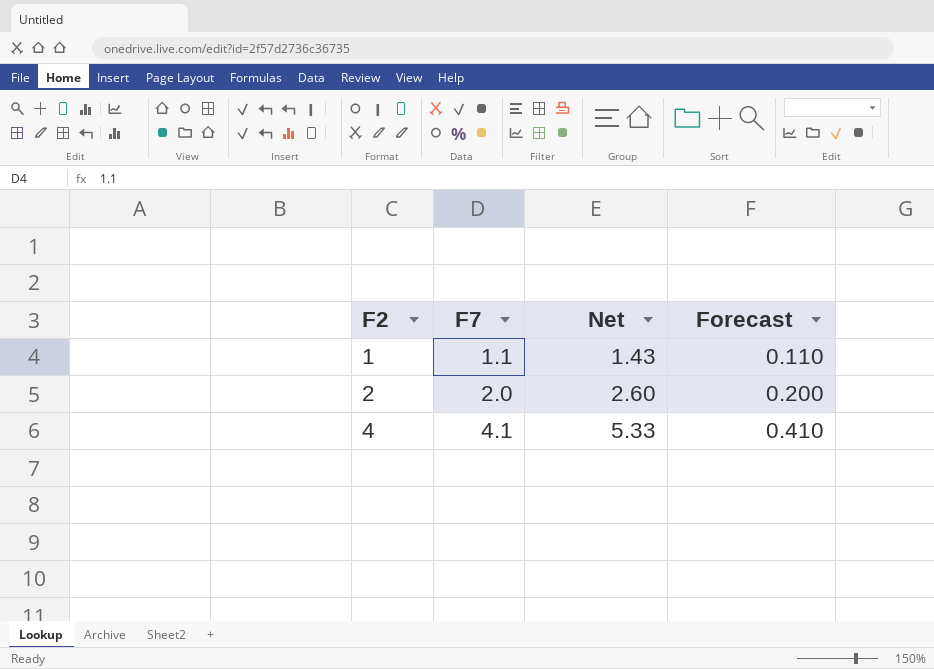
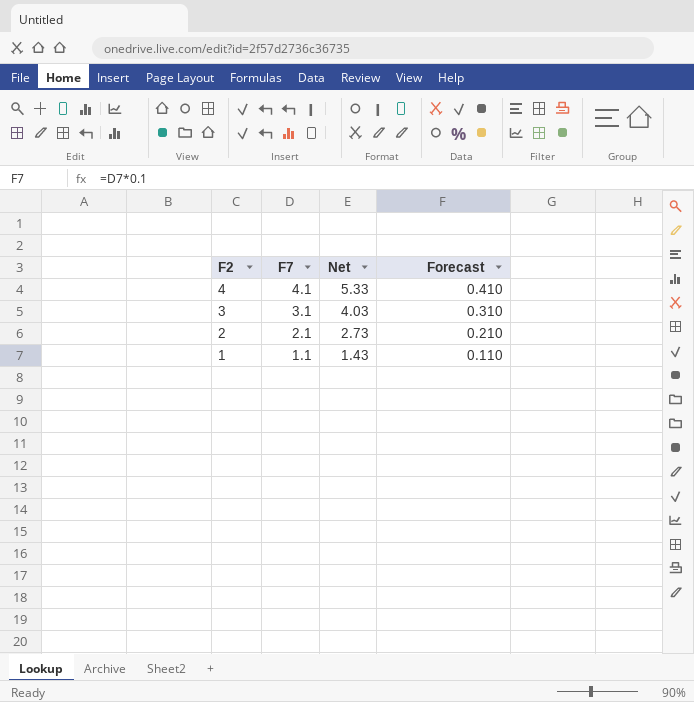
row order: F2 ascending -> F2 descending
row 3: none -> 3.1 | 4.03 | 0.310
2 | F7: 2.0 -> 2.1
2 | Net: 2.60 -> 2.73
2 | Forecast: 0.200 -> 0.210

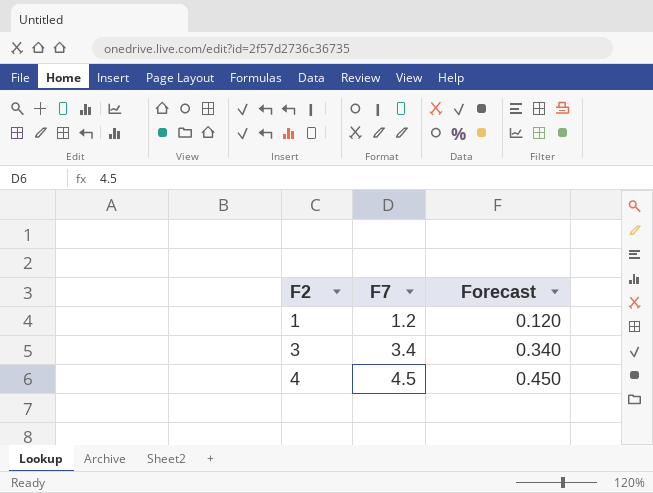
row order: F2 descending -> F2 ascending
column Net | formula: [F7] * 1.3 -> none
row 2: 2.1 | 2.73 | 0.210 -> none
1 | F7: 1.1 -> 1.2
1 | Forecast: 0.110 -> 0.120
3 | F7: 3.1 -> 3.4
3 | Forecast: 0.310 -> 0.340
4 | F7: 4.1 -> 4.5
4 | Forecast: 0.410 -> 0.450

